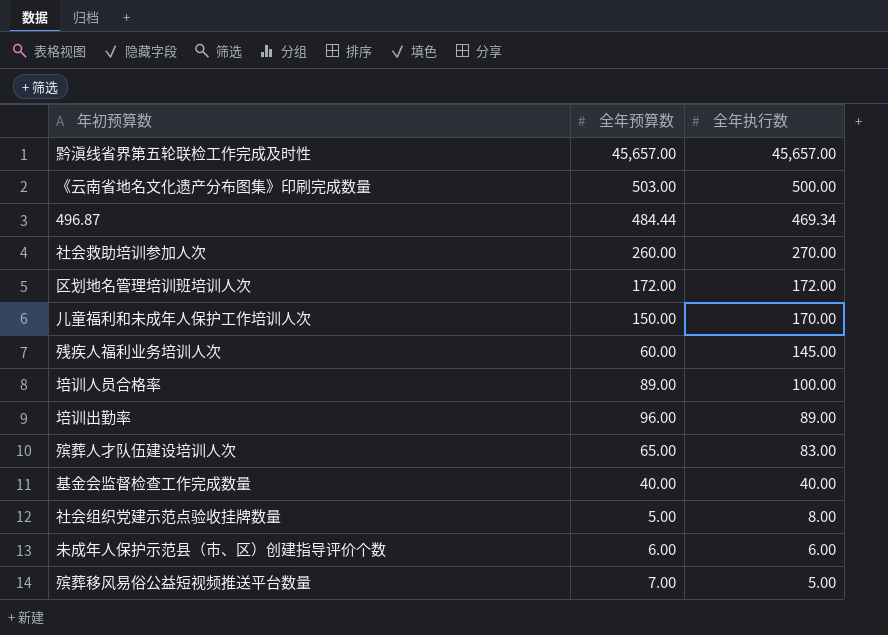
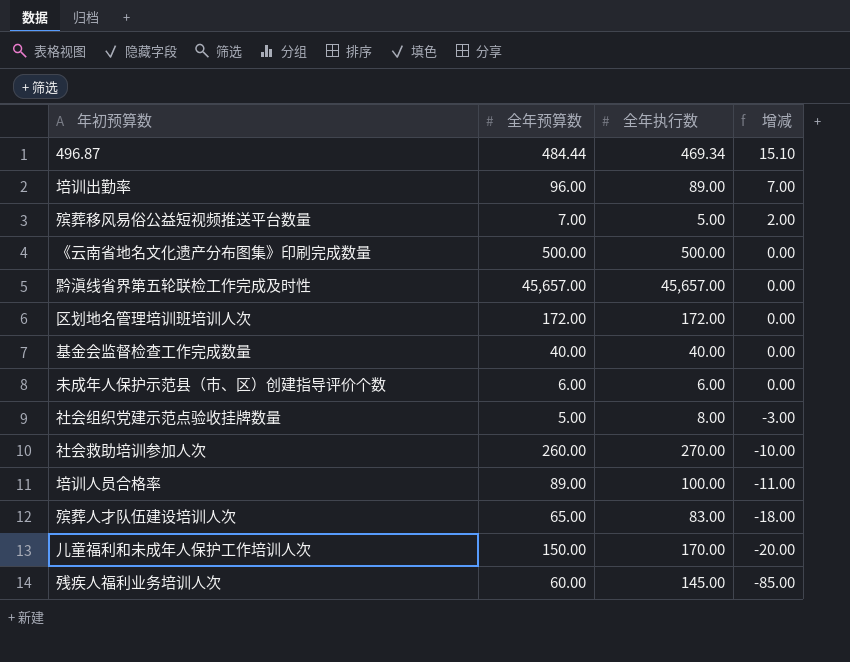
row order: 全年执行数 descending -> 增减 descending
column 增减 | formula: none -> [全年预算数] - [全年执行数]
《云南省地名文化遗产分布图集》印刷完成数量 | 全年预算数: 503.00 -> 500.00

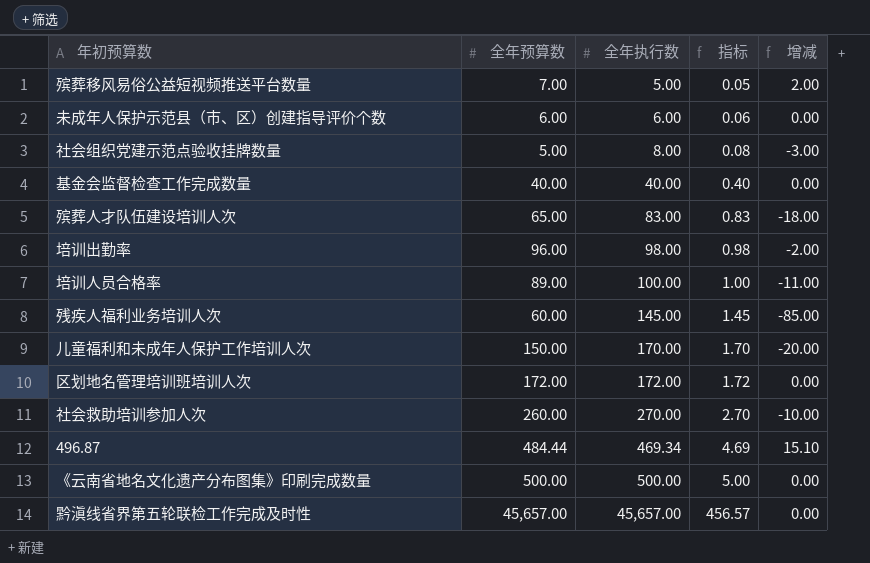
row order: 增减 descending -> 全年执行数 ascending
column 指标 | formula: none -> [全年执行数] * 0.01
培训出勤率 | 全年执行数: 89.00 -> 98.00
培训出勤率 | 增减: 7.00 -> -2.00

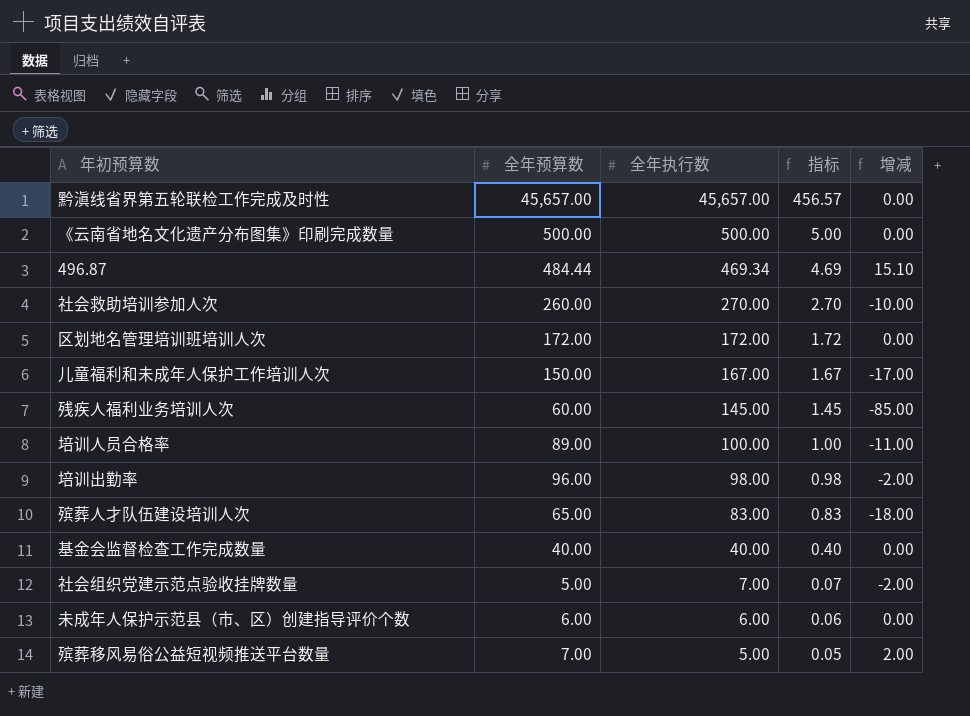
row order: 全年执行数 ascending -> 全年执行数 descending
儿童福利和未成年人保护工作培训人次 | 全年执行数: 170.00 -> 167.00
儿童福利和未成年人保护工作培训人次 | 指标: 1.70 -> 1.67
儿童福利和未成年人保护工作培训人次 | 增减: -20.00 -> -17.00
社会组织党建示范点验收挂牌数量 | 全年执行数: 8.00 -> 7.00
社会组织党建示范点验收挂牌数量 | 指标: 0.08 -> 0.07
社会组织党建示范点验收挂牌数量 | 增减: -3.00 -> -2.00

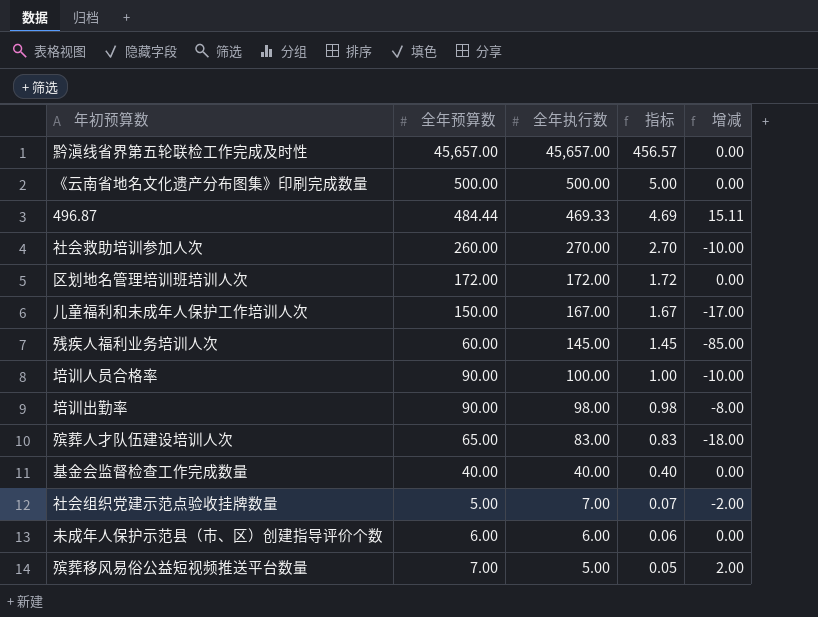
496.87 | 全年执行数: 469.34 -> 469.33
496.87 | 增减: 15.10 -> 15.11
培训人员合格率 | 全年预算数: 89.00 -> 90.00
培训人员合格率 | 增减: -11.00 -> -10.00
培训出勤率 | 全年预算数: 96.00 -> 90.00
培训出勤率 | 增减: -2.00 -> -8.00

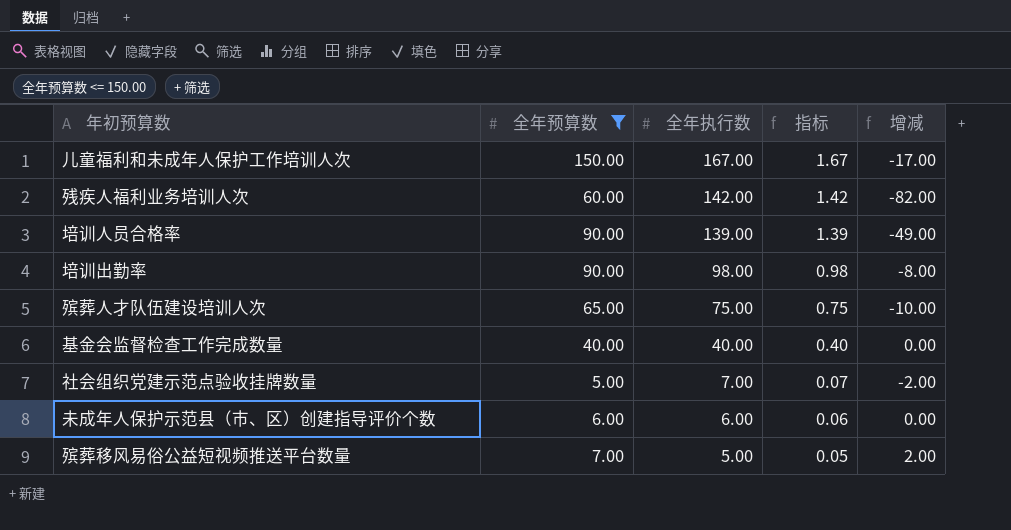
filter: none -> 全年预算数 <= 150.00
残疾人福利业务培训人次 | 全年执行数: 145.00 -> 142.00
残疾人福利业务培训人次 | 指标: 1.45 -> 1.42
残疾人福利业务培训人次 | 增减: -85.00 -> -82.00
培训人员合格率 | 全年执行数: 100.00 -> 139.00
培训人员合格率 | 指标: 1.00 -> 1.39
培训人员合格率 | 增减: -10.00 -> -49.00
殡葬人才队伍建设培训人次 | 全年执行数: 83.00 -> 75.00
殡葬人才队伍建设培训人次 | 指标: 0.83 -> 0.75
殡葬人才队伍建设培训人次 | 增减: -18.00 -> -10.00

